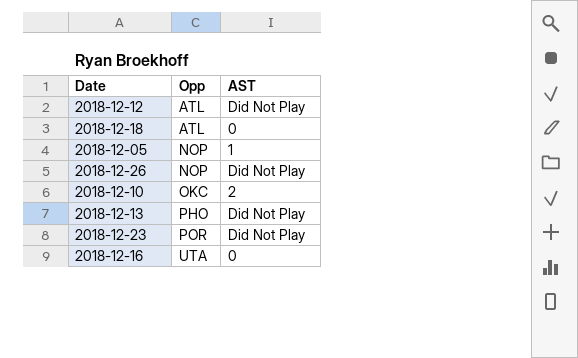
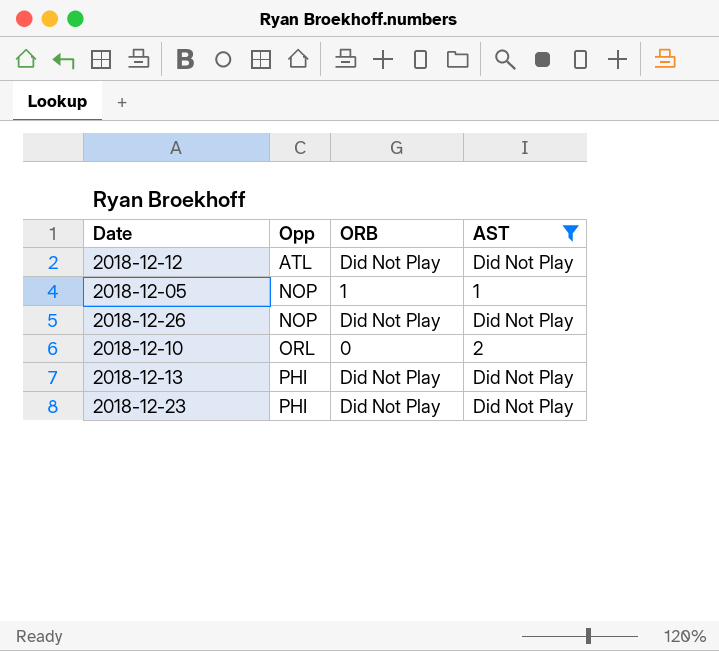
filter: none -> AST != 0
column ORB | position: none -> 3
2018-12-10 | Opp: OKC -> ORL
2018-12-13 | Opp: PHO -> PHI
2018-12-23 | Opp: POR -> PHI

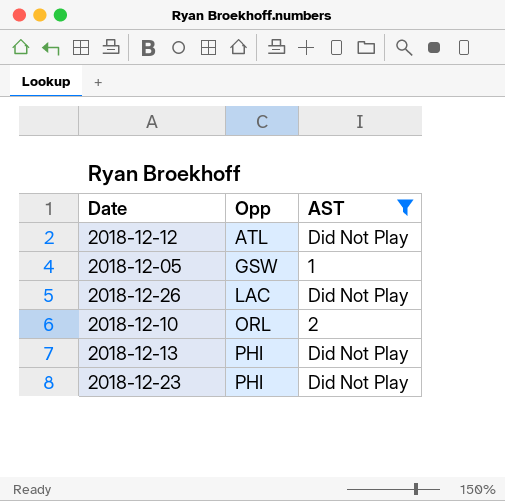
column ORB | position: 3 -> none
2018-12-05 | Opp: NOP -> GSW
2018-12-26 | Opp: NOP -> LAC

